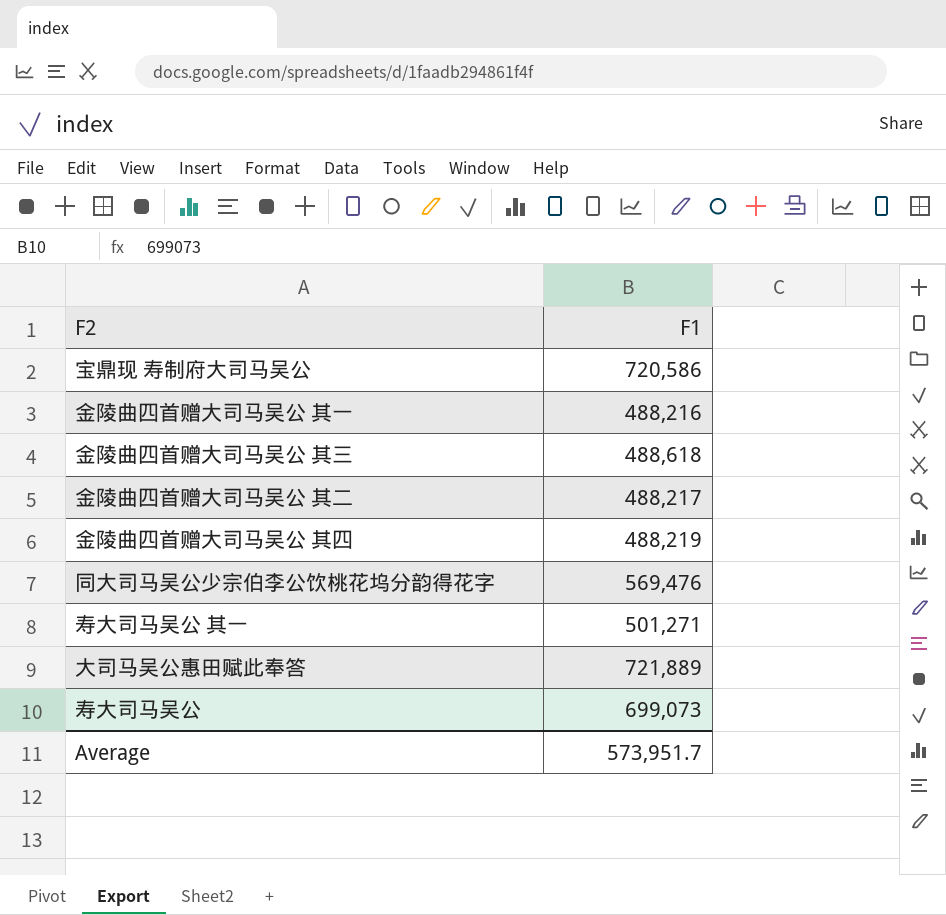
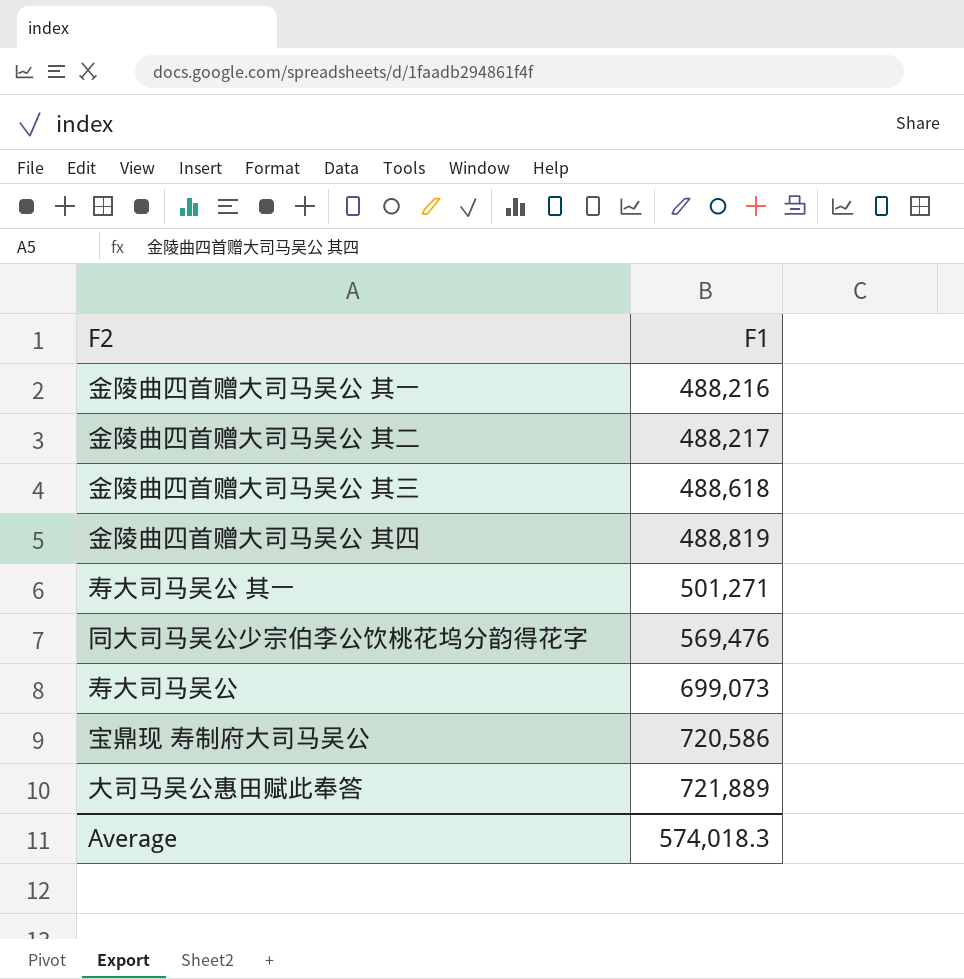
row order: none -> F1 ascending
金陵曲四首赠大司马吴公 其四 | F1: 488,219 -> 488,819
Average | F1: 573,951.7 -> 574,018.3

